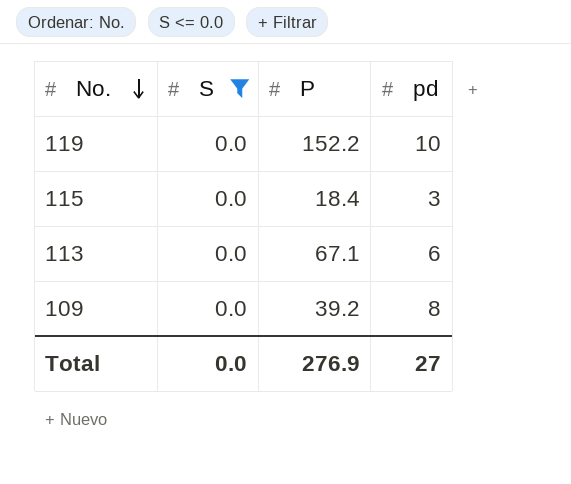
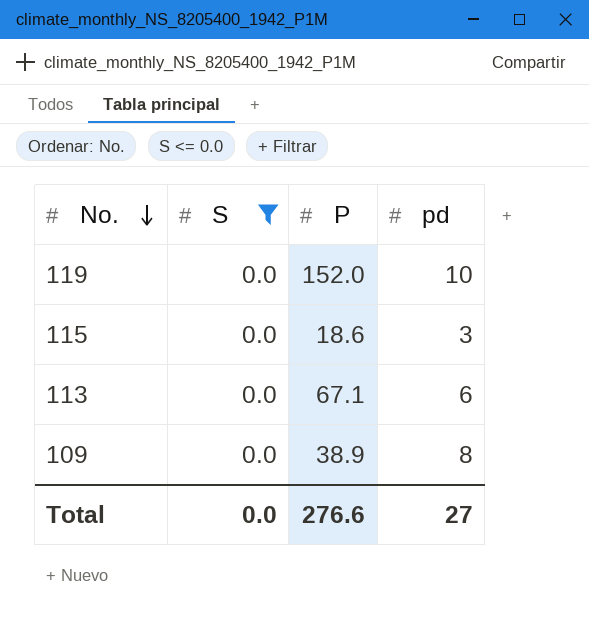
119 | P: 152.2 -> 152.0
115 | P: 18.4 -> 18.6
109 | P: 39.2 -> 38.9
Total | P: 276.9 -> 276.6

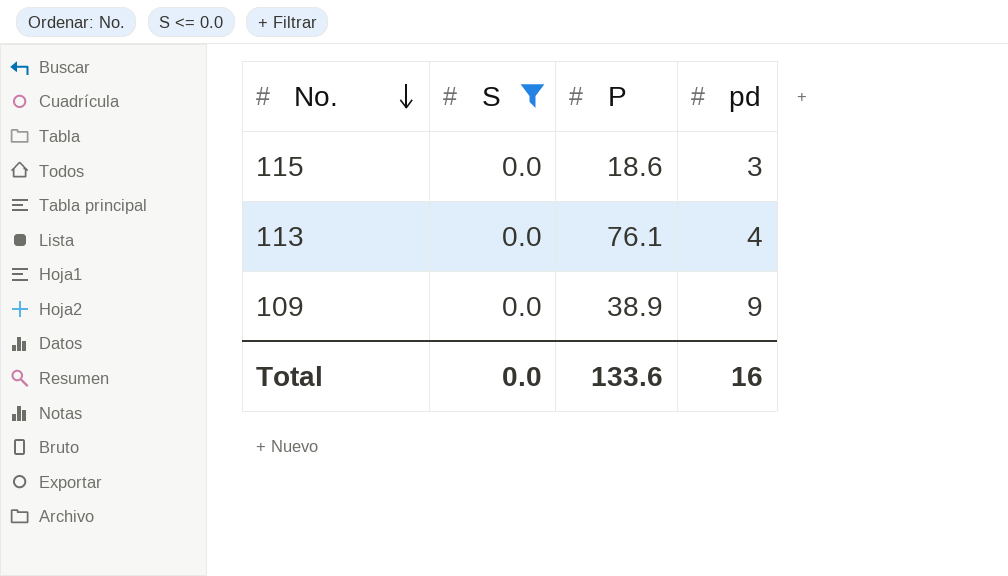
row 119: 0.0 | 152.0 | 10 -> none
113 | P: 67.1 -> 76.1
113 | pd: 6 -> 4
109 | pd: 8 -> 9
Total | P: 276.6 -> 133.6
Total | pd: 27 -> 16

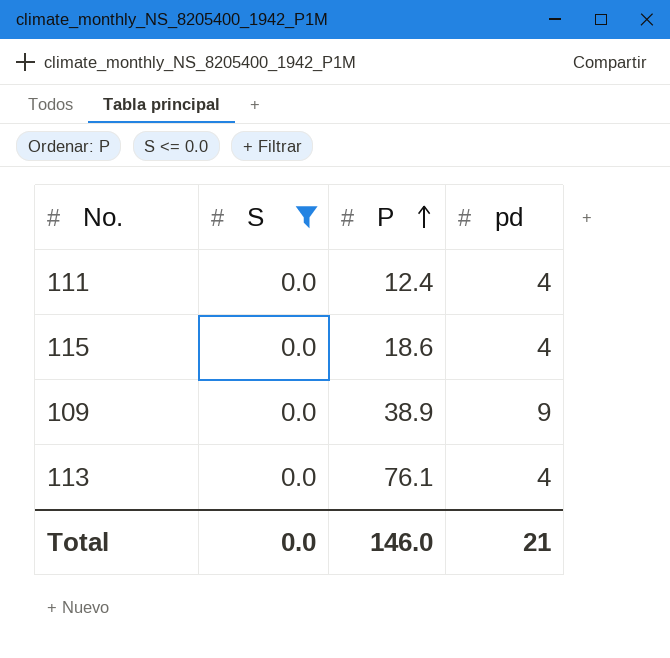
row order: No. descending -> P ascending
row 111: none -> 0.0 | 12.4 | 4
115 | pd: 3 -> 4
Total | P: 133.6 -> 146.0
Total | pd: 16 -> 21

